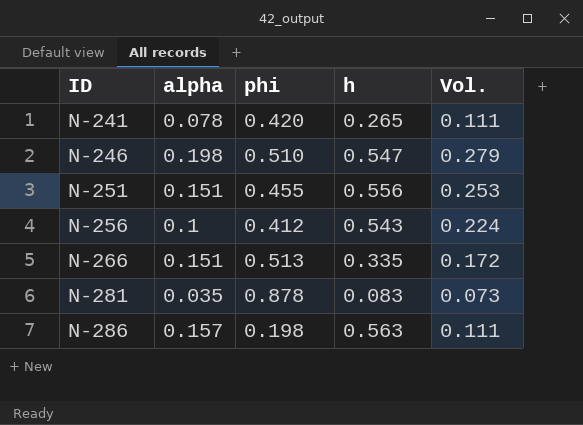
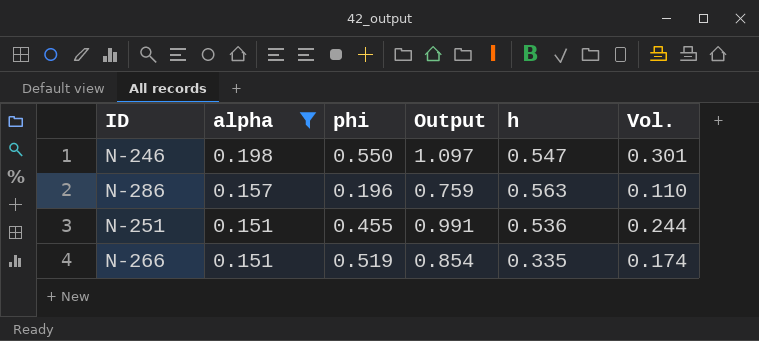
filter: none -> alpha >= 0.151
row order: ID ascending -> alpha descending
column Output | formula: none -> [phi] + [h]
N-246 | phi: 0.510 -> 0.550
N-246 | Vol.: 0.279 -> 0.301
N-286 | phi: 0.198 -> 0.196
N-286 | Vol.: 0.111 -> 0.110
N-251 | h: 0.556 -> 0.536
N-251 | Vol.: 0.253 -> 0.244
N-266 | phi: 0.513 -> 0.519
N-266 | Vol.: 0.172 -> 0.174

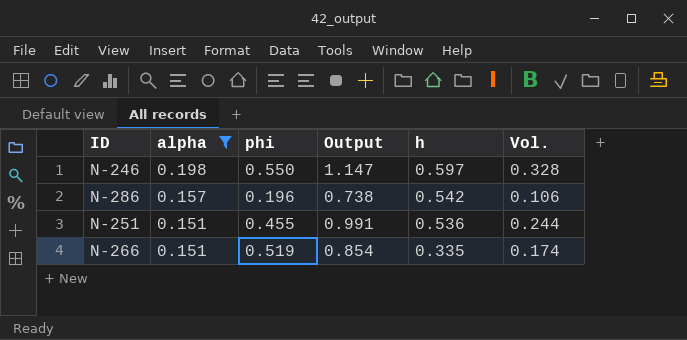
N-246 | Output: 1.097 -> 1.147
N-246 | h: 0.547 -> 0.597
N-246 | Vol.: 0.301 -> 0.328
N-286 | Output: 0.759 -> 0.738
N-286 | h: 0.563 -> 0.542
N-286 | Vol.: 0.110 -> 0.106

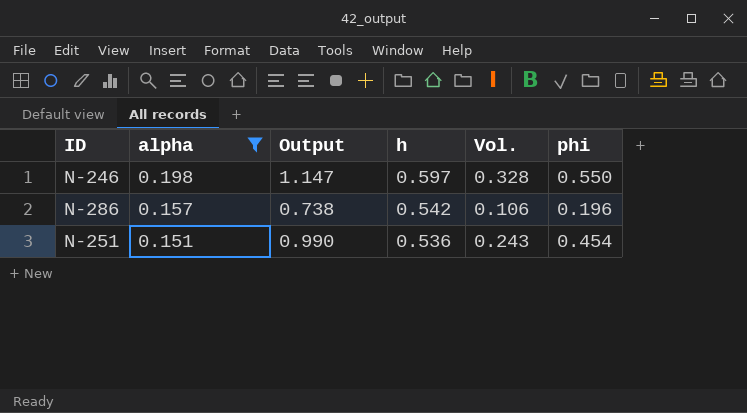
column phi | position: 3 -> 6
row N-266: 0.151 | 0.519 | 0.854 | 0.335 | 0.174 -> none
N-251 | Output: 0.991 -> 0.990
N-251 | Vol.: 0.244 -> 0.243
N-251 | phi: 0.455 -> 0.454

